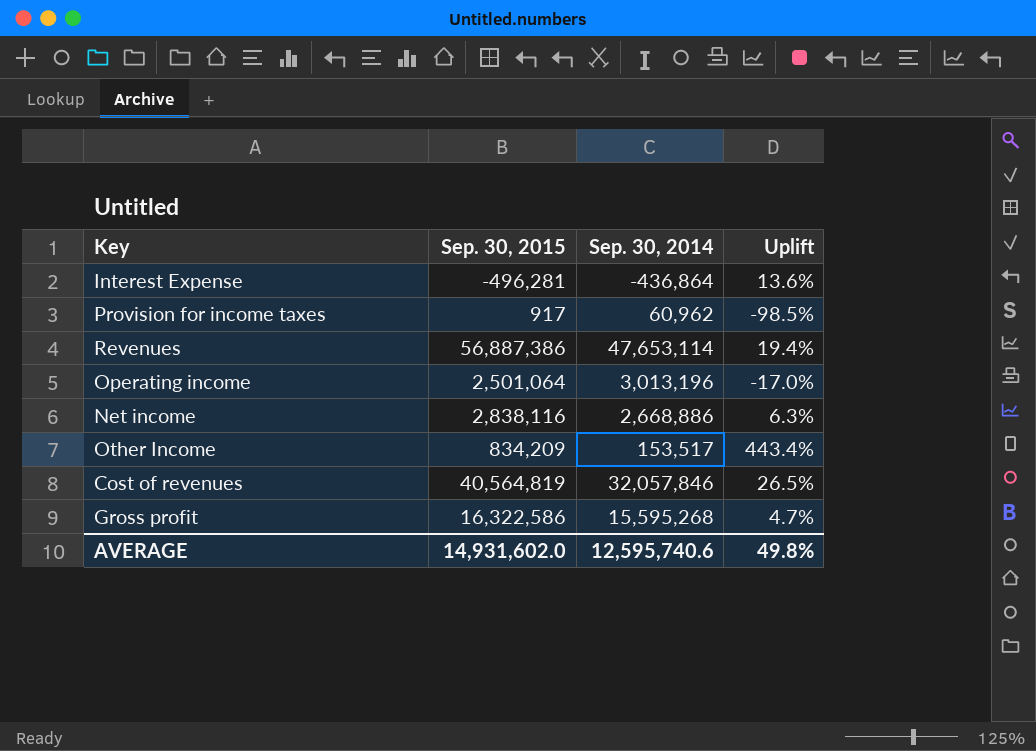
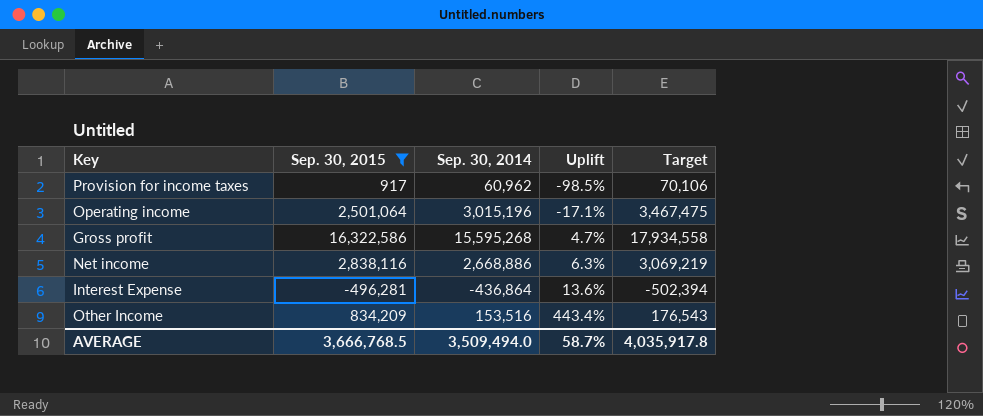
filter: none -> Sep. 30, 2015 <= 16,322,586
row order: none -> Uplift ascending
column Target | formula: none -> [Sep. 30, 2014] * 1.15
Operating income | Sep. 30, 2014: 3,013,196 -> 3,015,196
Operating income | Uplift: -17.0% -> -17.1%
Other Income | Sep. 30, 2014: 153,517 -> 153,516
AVERAGE | Sep. 30, 2015: 14,931,602.0 -> 3,666,768.5
AVERAGE | Sep. 30, 2014: 12,595,740.6 -> 3,509,494.0
AVERAGE | Uplift: 49.8% -> 58.7%

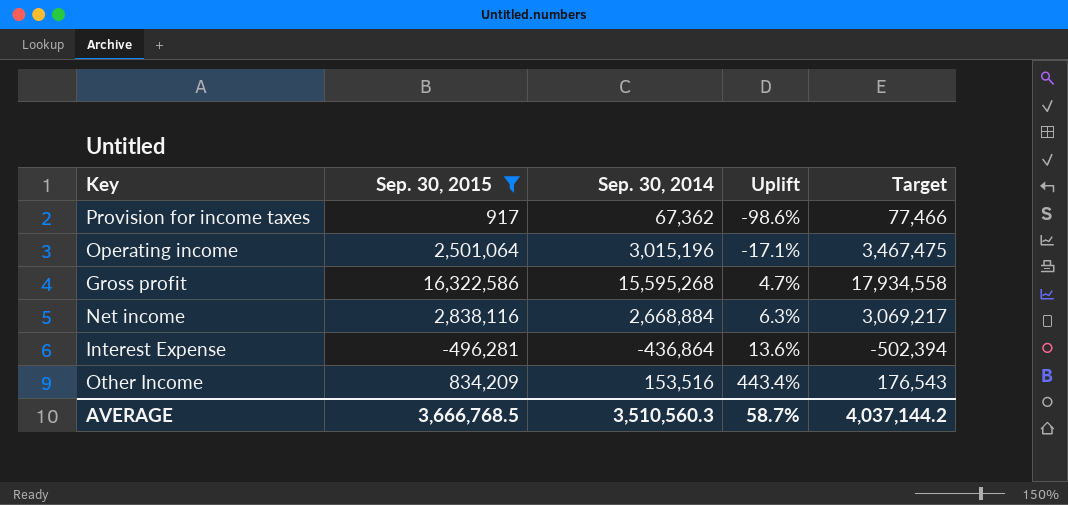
Provision for income taxes | Sep. 30, 2014: 60,962 -> 67,362
Provision for income taxes | Uplift: -98.5% -> -98.6%
Provision for income taxes | Target: 70,106 -> 77,466
Net income | Sep. 30, 2014: 2,668,886 -> 2,668,884
Net income | Target: 3,069,219 -> 3,069,217
AVERAGE | Sep. 30, 2014: 3,509,494.0 -> 3,510,560.3
AVERAGE | Target: 4,035,917.8 -> 4,037,144.2

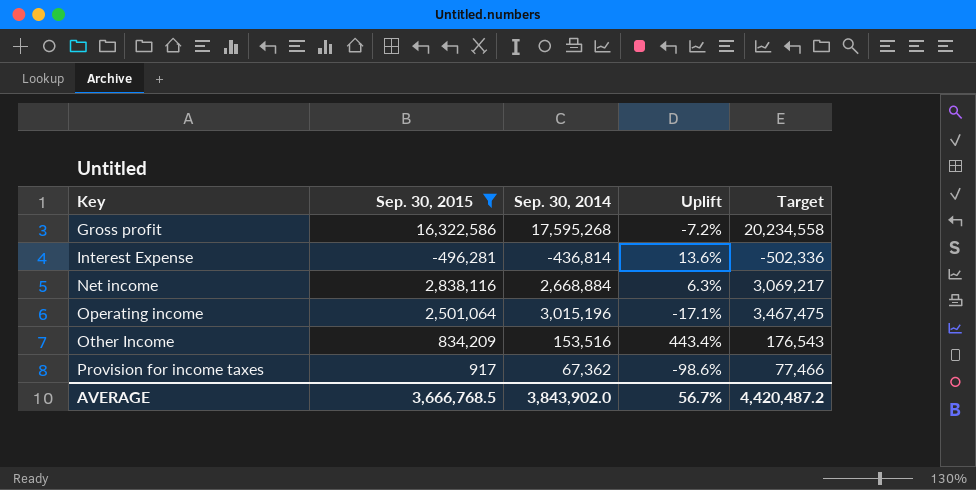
row order: Uplift ascending -> Key ascending
Gross profit | Sep. 30, 2014: 15,595,268 -> 17,595,268
Gross profit | Uplift: 4.7% -> -7.2%
Gross profit | Target: 17,934,558 -> 20,234,558
Interest Expense | Sep. 30, 2014: -436,864 -> -436,814
Interest Expense | Target: -502,394 -> -502,336
AVERAGE | Sep. 30, 2014: 3,510,560.3 -> 3,843,902.0
AVERAGE | Uplift: 58.7% -> 56.7%
AVERAGE | Target: 4,037,144.2 -> 4,420,487.2

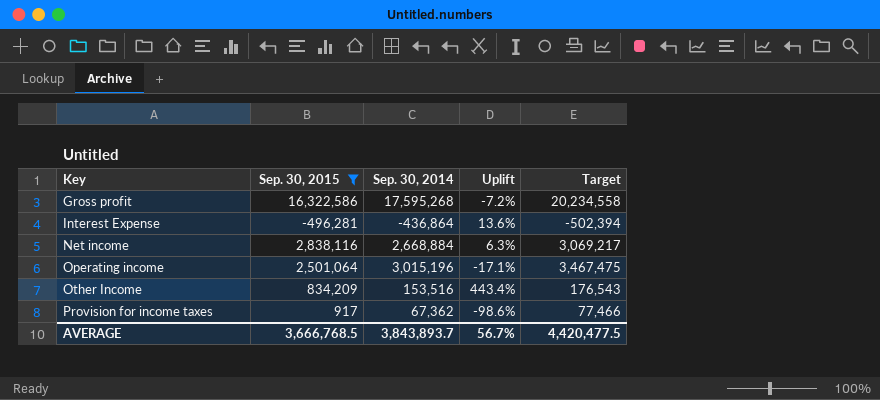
Interest Expense | Sep. 30, 2014: -436,814 -> -436,864
Interest Expense | Target: -502,336 -> -502,394
AVERAGE | Sep. 30, 2014: 3,843,902.0 -> 3,843,893.7
AVERAGE | Target: 4,420,487.2 -> 4,420,477.5

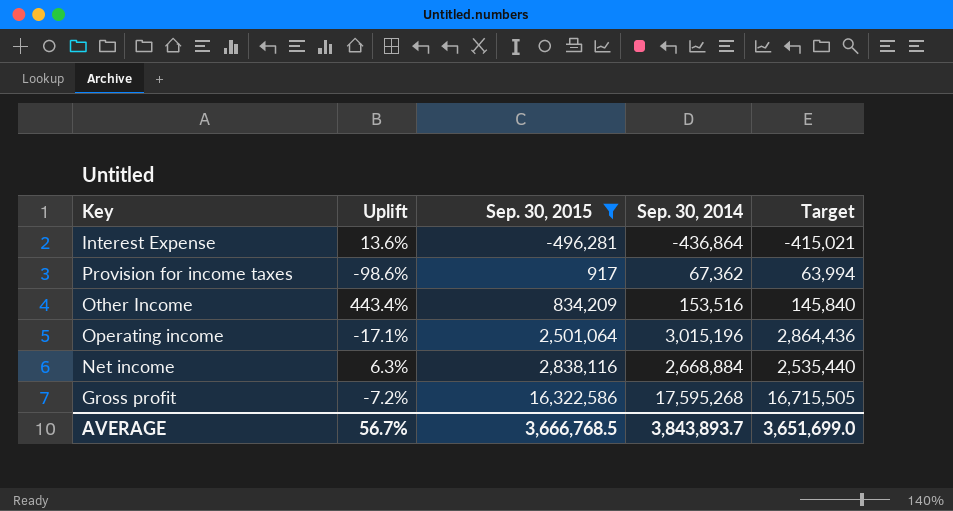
row order: Key ascending -> Sep. 30, 2015 ascending
column Uplift | position: 4 -> 2
column Target | formula: [Sep. 30, 2014] * 1.15 -> [Sep. 30, 2014] * 0.95
AVERAGE | Target: 4,420,477.5 -> 3,651,699.0

